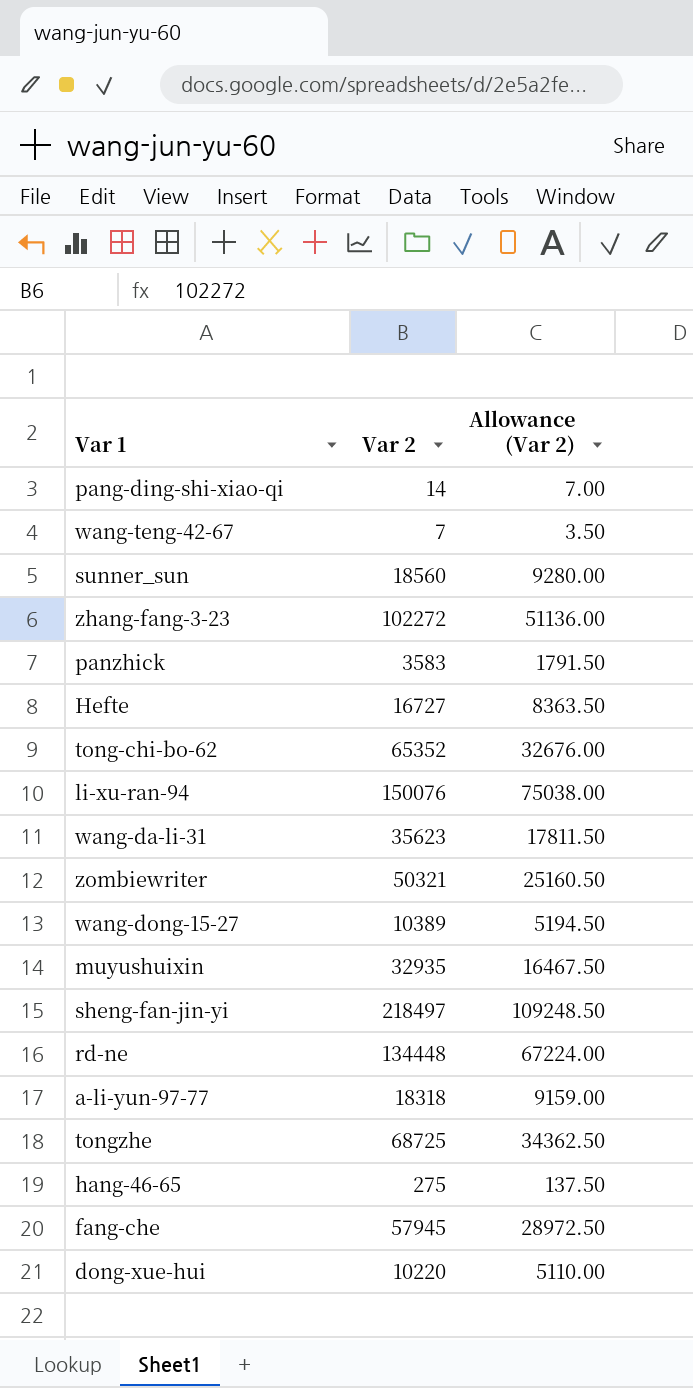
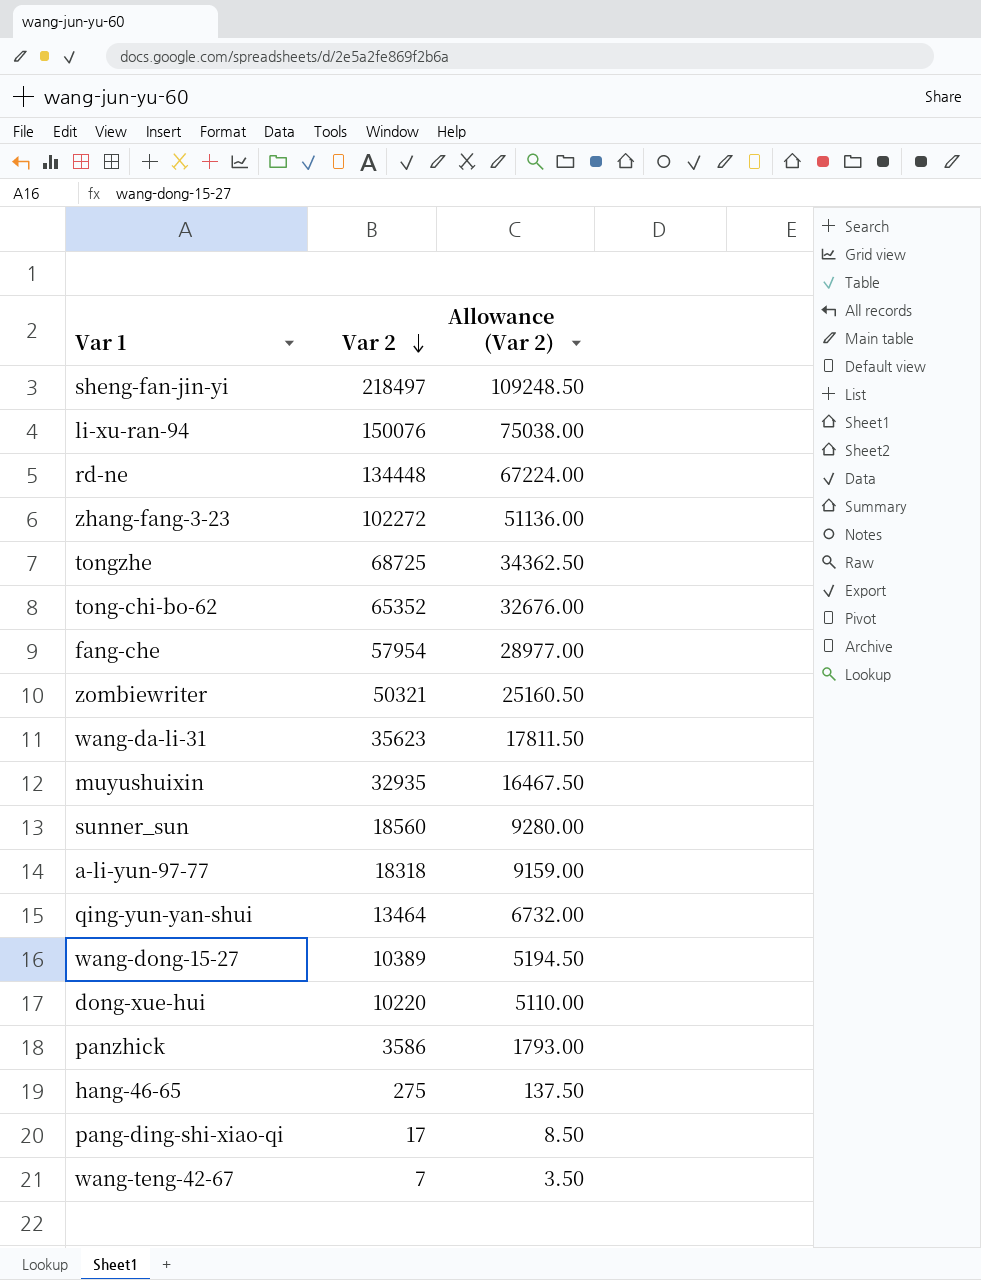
row order: none -> Var 2 descending
row Hefte: 16727 | 8363.50 -> none
fang-che | Var 2: 57945 -> 57954
fang-che | Allowance (Var 2): 28972.50 -> 28977.00
row qing-yun-yan-shui: none -> 13464 | 6732.00
panzhick | Var 2: 3583 -> 3586
panzhick | Allowance (Var 2): 1791.50 -> 1793.00
pang-ding-shi-xiao-qi | Var 2: 14 -> 17
pang-ding-shi-xiao-qi | Allowance (Var 2): 7.00 -> 8.50

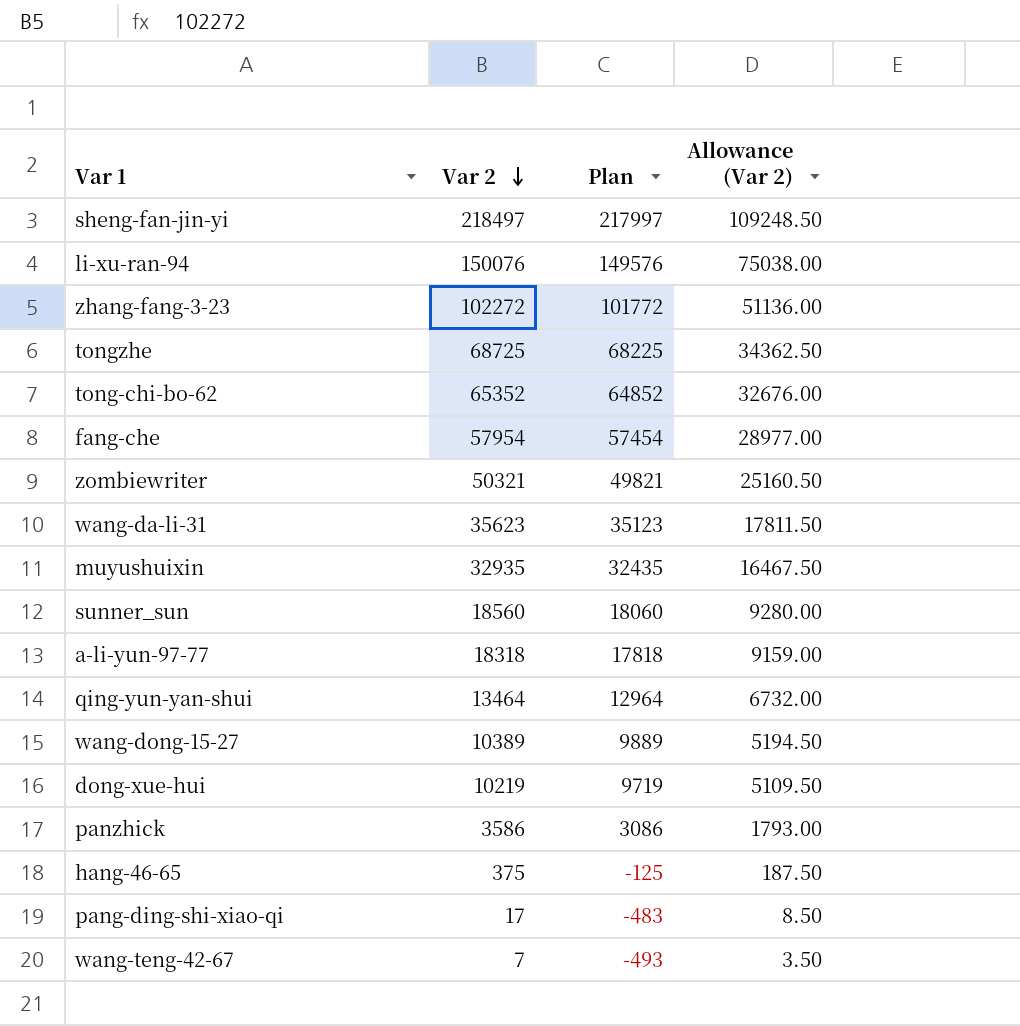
column Plan | formula: none -> [Var 2] - 500
row rd-ne: 134448 | 67224.00 -> none
dong-xue-hui | Var 2: 10220 -> 10219
dong-xue-hui | Allowance (Var 2): 5110.00 -> 5109.50
hang-46-65 | Var 2: 275 -> 375
hang-46-65 | Allowance (Var 2): 137.50 -> 187.50

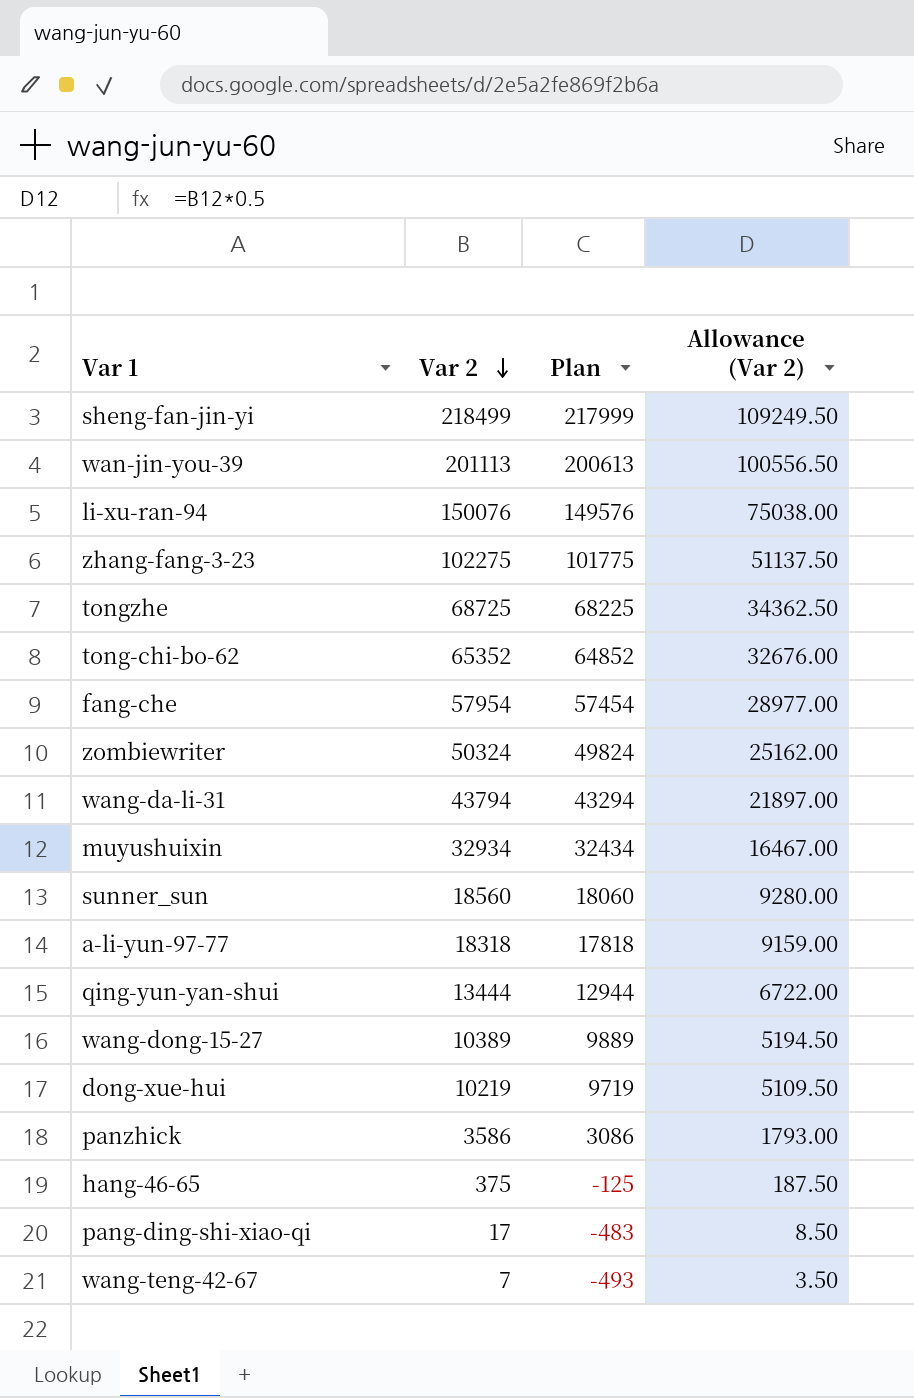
sheng-fan-jin-yi | Var 2: 218497 -> 218499
sheng-fan-jin-yi | Plan: 217997 -> 217999
sheng-fan-jin-yi | Allowance (Var 2): 109248.50 -> 109249.50
row wan-jin-you-39: none -> 201113 | 200613 | 100556.50
zhang-fang-3-23 | Var 2: 102272 -> 102275
zhang-fang-3-23 | Plan: 101772 -> 101775
zhang-fang-3-23 | Allowance (Var 2): 51136.00 -> 51137.50
zombiewriter | Var 2: 50321 -> 50324
zombiewriter | Plan: 49821 -> 49824
zombiewriter | Allowance (Var 2): 25160.50 -> 25162.00
wang-da-li-31 | Var 2: 35623 -> 43794
wang-da-li-31 | Plan: 35123 -> 43294
wang-da-li-31 | Allowance (Var 2): 17811.50 -> 21897.00
muyushuixin | Var 2: 32935 -> 32934
muyushuixin | Plan: 32435 -> 32434
muyushuixin | Allowance (Var 2): 16467.50 -> 16467.00
qing-yun-yan-shui | Var 2: 13464 -> 13444
qing-yun-yan-shui | Plan: 12964 -> 12944
qing-yun-yan-shui | Allowance (Var 2): 6732.00 -> 6722.00

